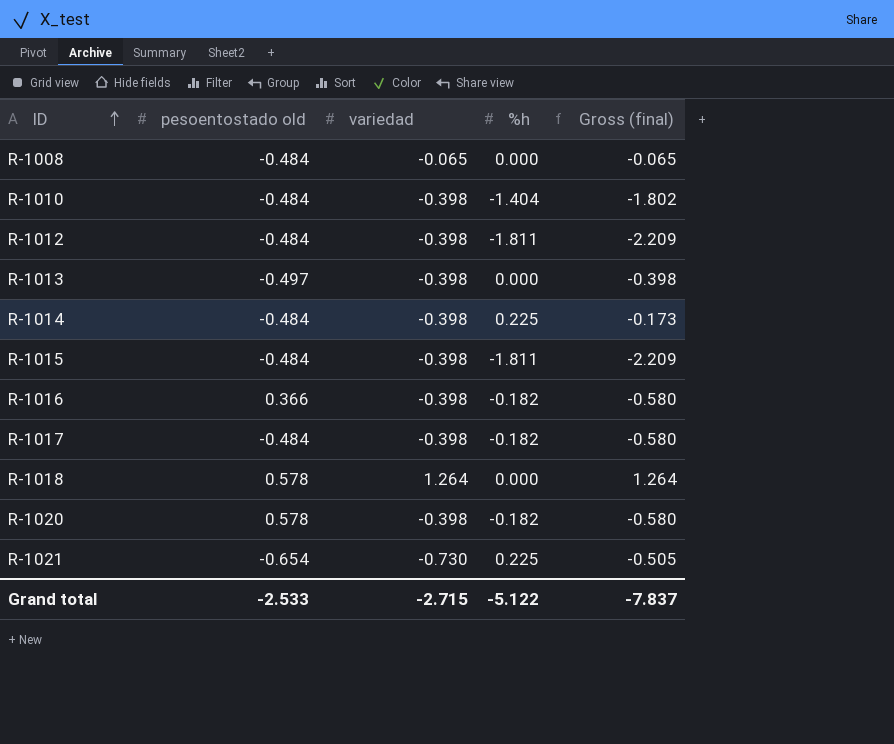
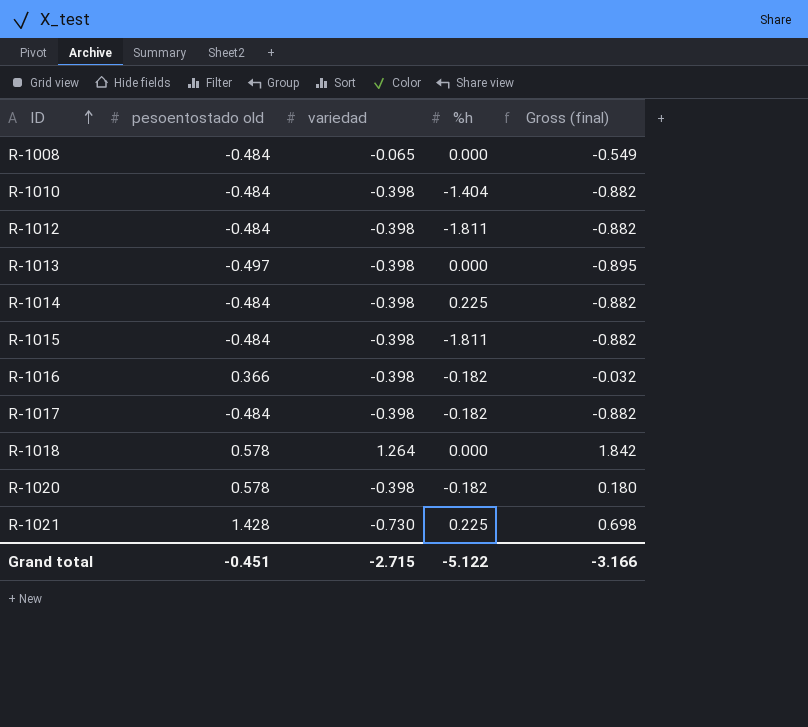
column Gross (final) | formula: [variedad] + [%h] -> [pesoentostado old] + [variedad]
R-1021 | pesoentostado old: -0.654 -> 1.428
Grand total | pesoentostado old: -2.533 -> -0.451
Grand total | Gross (final): -7.837 -> -3.166

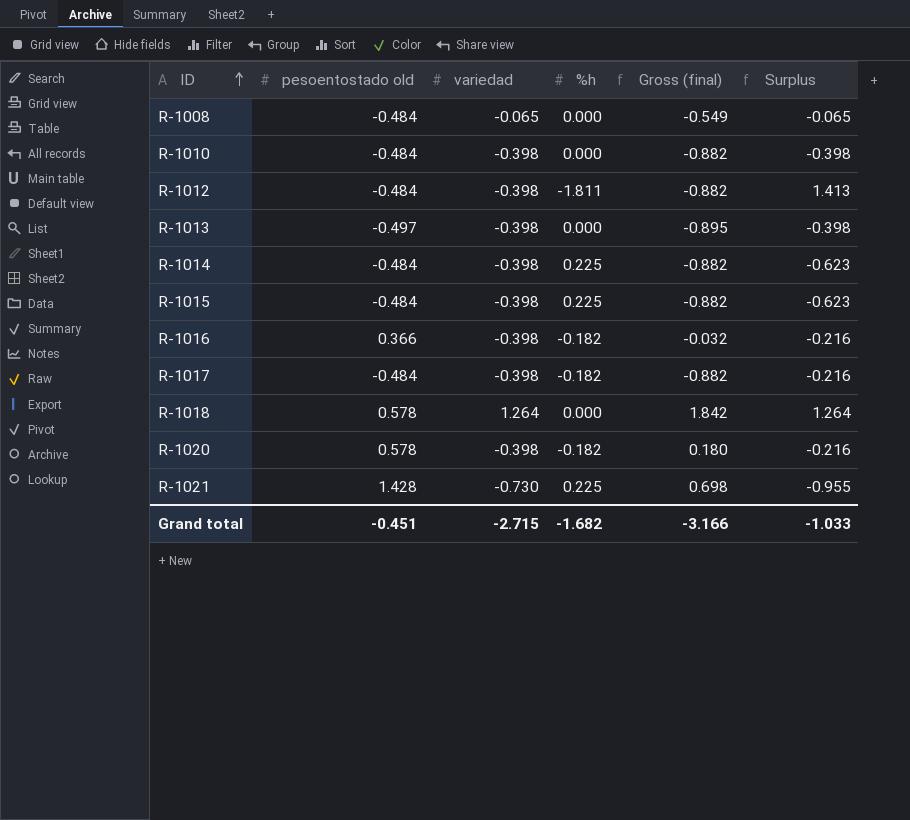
column Surplus | formula: none -> [variedad] - [%h]
R-1010 | %h: -1.404 -> 0.000
R-1015 | %h: -1.811 -> 0.225
Grand total | %h: -5.122 -> -1.682

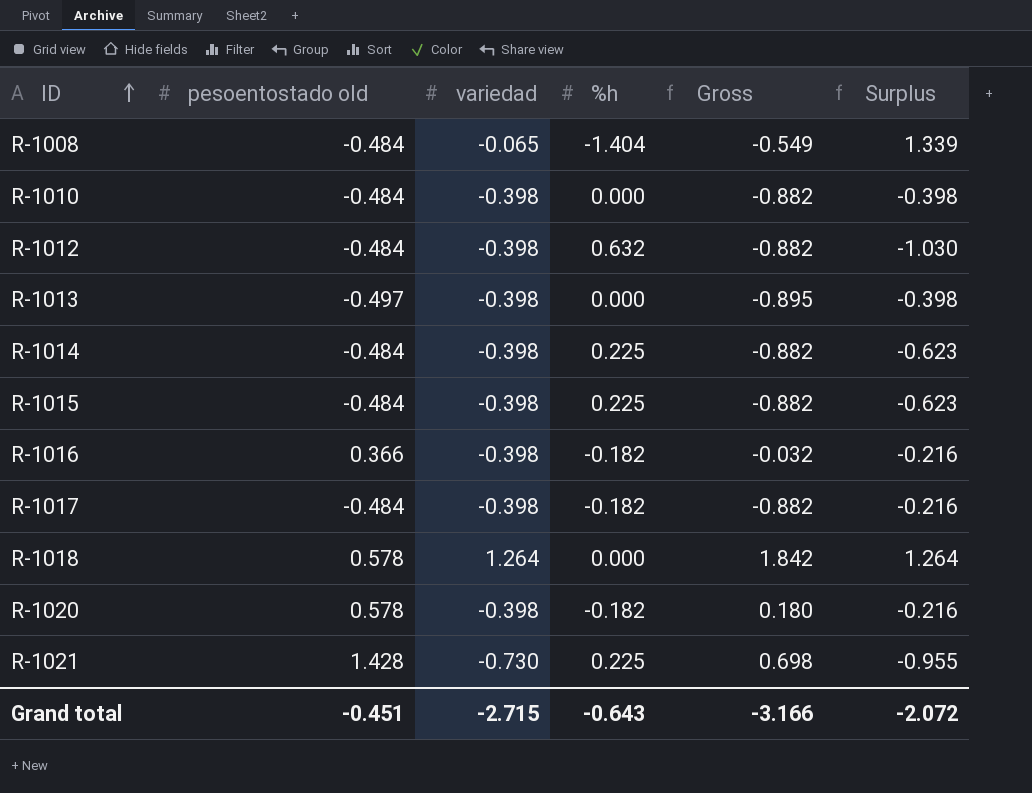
column name: Gross (final) -> Gross
R-1008 | %h: 0.000 -> -1.404
R-1008 | Surplus: -0.065 -> 1.339
R-1012 | %h: -1.811 -> 0.632
R-1012 | Surplus: 1.413 -> -1.030
Grand total | %h: -1.682 -> -0.643
Grand total | Surplus: -1.033 -> -2.072

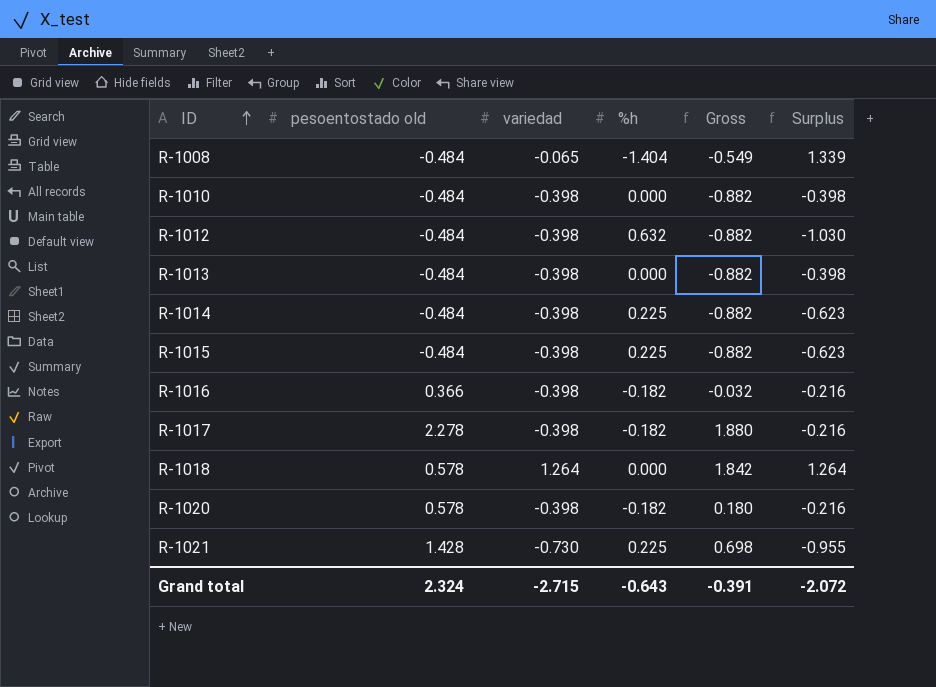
R-1013 | pesoentostado old: -0.497 -> -0.484
R-1013 | Gross: -0.895 -> -0.882
R-1017 | pesoentostado old: -0.484 -> 2.278
R-1017 | Gross: -0.882 -> 1.880
Grand total | pesoentostado old: -0.451 -> 2.324
Grand total | Gross: -3.166 -> -0.391

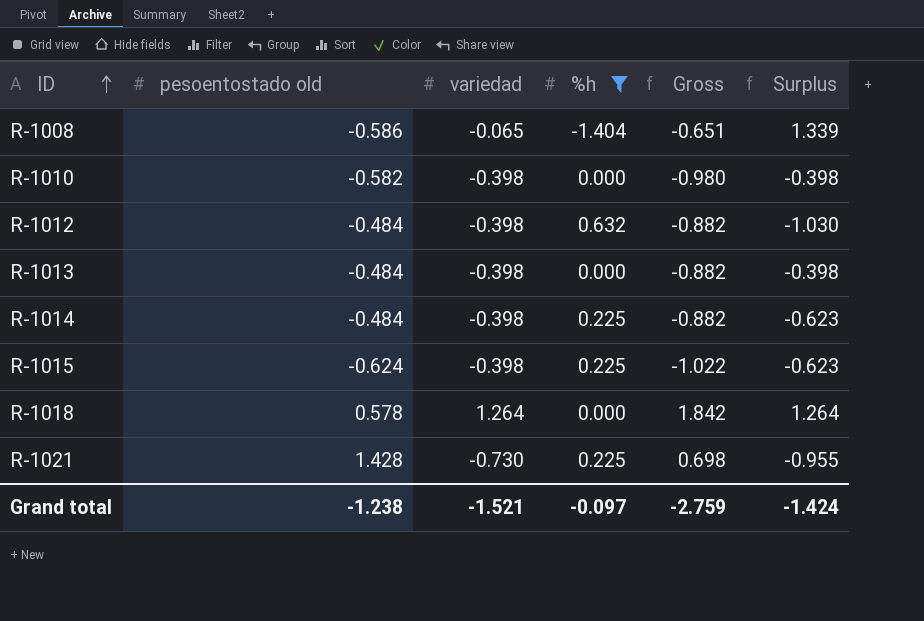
filter: none -> %h != -0.182
R-1008 | pesoentostado old: -0.484 -> -0.586
R-1008 | Gross: -0.549 -> -0.651
R-1010 | pesoentostado old: -0.484 -> -0.582
R-1010 | Gross: -0.882 -> -0.980
R-1015 | pesoentostado old: -0.484 -> -0.624
R-1015 | Gross: -0.882 -> -1.022
Grand total | pesoentostado old: 2.324 -> -1.238
Grand total | variedad: -2.715 -> -1.521
Grand total | %h: -0.643 -> -0.097
Grand total | Gross: -0.391 -> -2.759
Grand total | Surplus: -2.072 -> -1.424

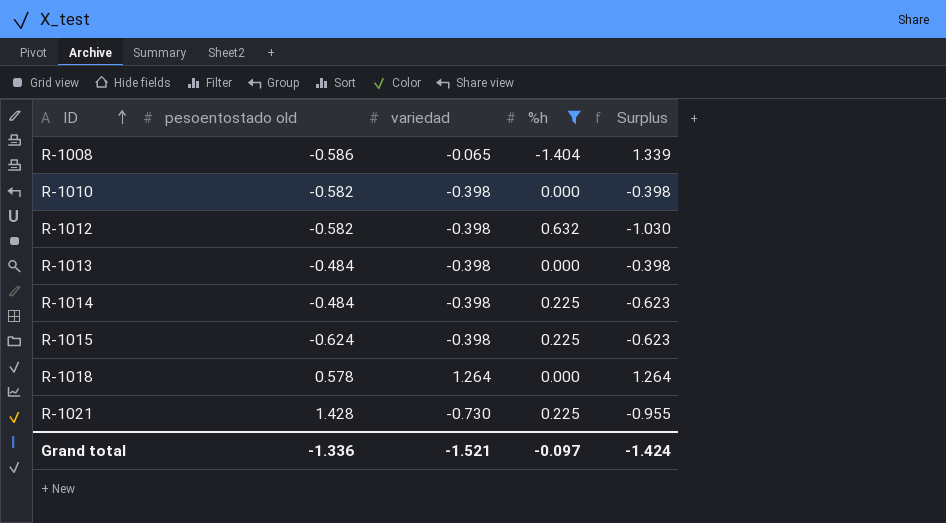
column Gross | formula: [pesoentostado old] + [variedad] -> none
R-1012 | pesoentostado old: -0.484 -> -0.582
Grand total | pesoentostado old: -1.238 -> -1.336

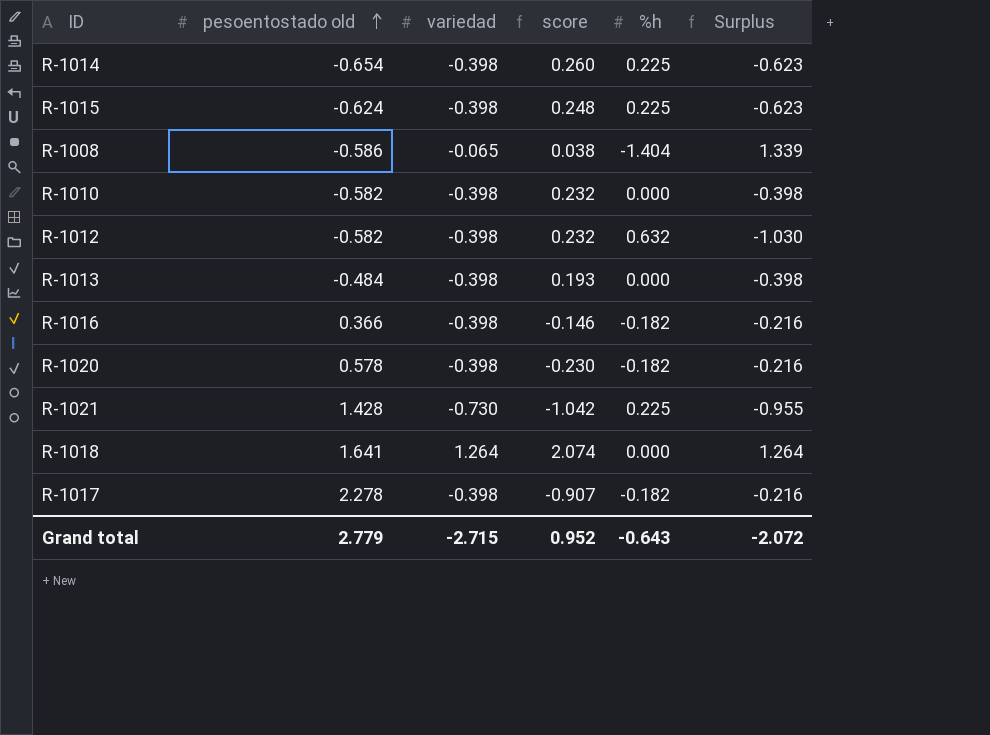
filter: %h != -0.182 -> none
row order: ID ascending -> pesoentostado old ascending
column score | formula: none -> [pesoentostado old] * [variedad]
R-1014 | pesoentostado old: -0.484 -> -0.654
R-1018 | pesoentostado old: 0.578 -> 1.641
Grand total | pesoentostado old: -1.336 -> 2.779
Grand total | variedad: -1.521 -> -2.715
Grand total | %h: -0.097 -> -0.643
Grand total | Surplus: -1.424 -> -2.072

